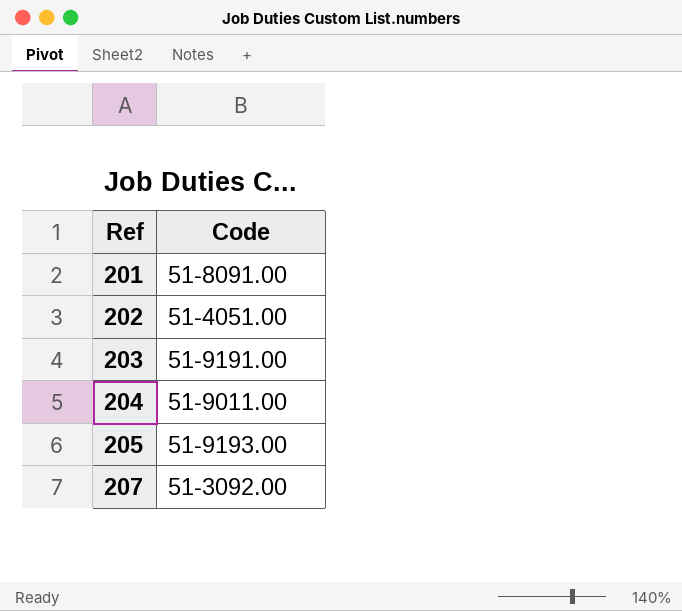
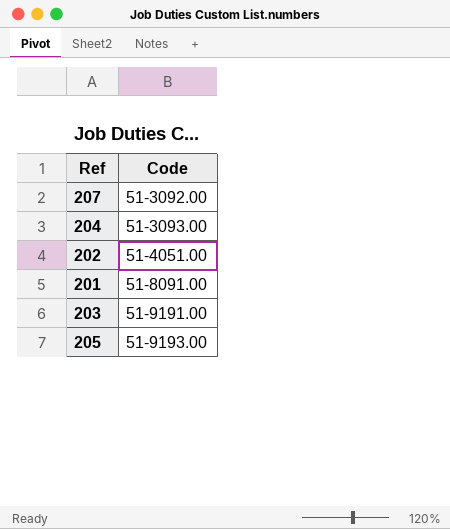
row order: Ref ascending -> Code ascending
204 | Code: 51-9011.00 -> 51-3093.00

